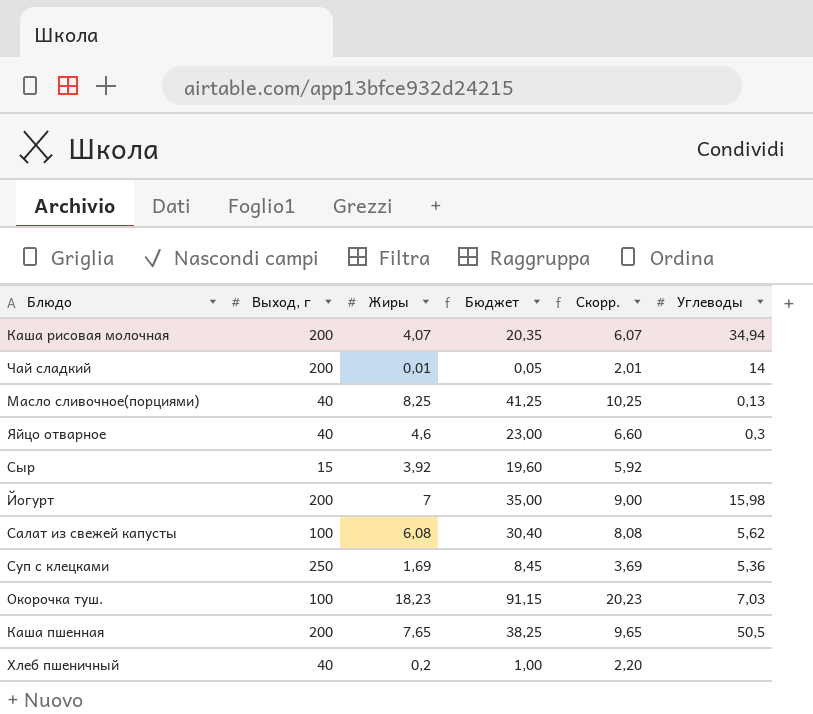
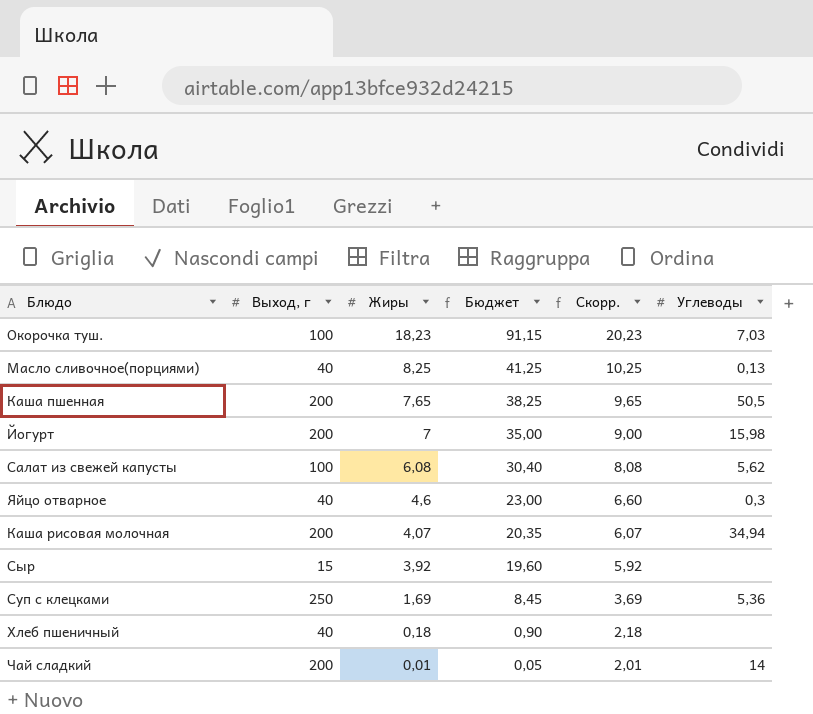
row order: none -> Жиры descending
Хлеб пшеничный | Жиры: 0,2 -> 0,18
Хлеб пшеничный | Бюджет: 1,00 -> 0,90
Хлеб пшеничный | Скорр.: 2,20 -> 2,18

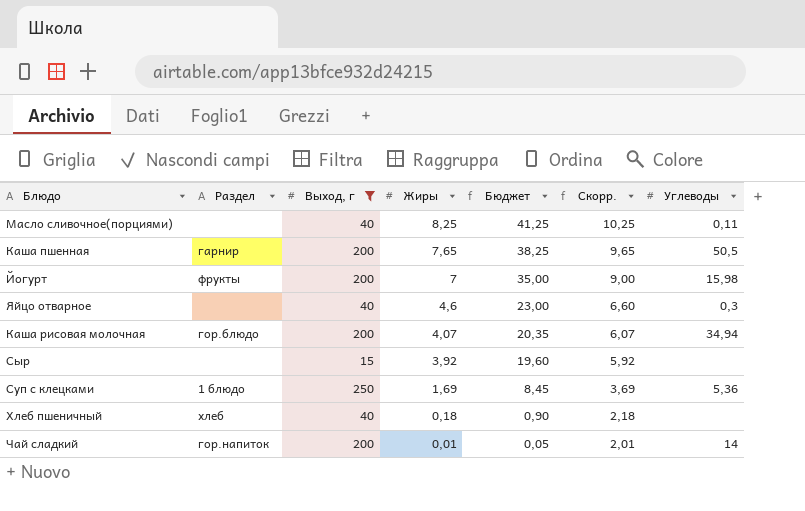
filter: none -> Выход, г != 100
column Раздел | position: none -> 2
Масло сливочное(порциями) | Углеводы: 0,13 -> 0,11

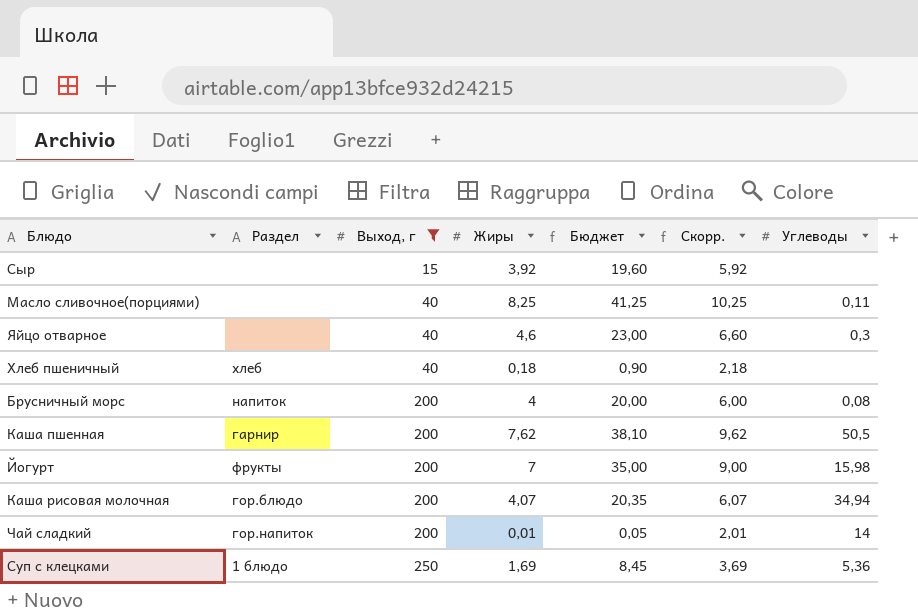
row order: Жиры descending -> Выход, г ascending
row Брусничный морс: none -> напиток | 200 | 4 | 20,00 | 6,00 | 0,08
Каша пшенная | Жиры: 7,65 -> 7,62
Каша пшенная | Бюджет: 38,25 -> 38,10
Каша пшенная | Скорр.: 9,65 -> 9,62

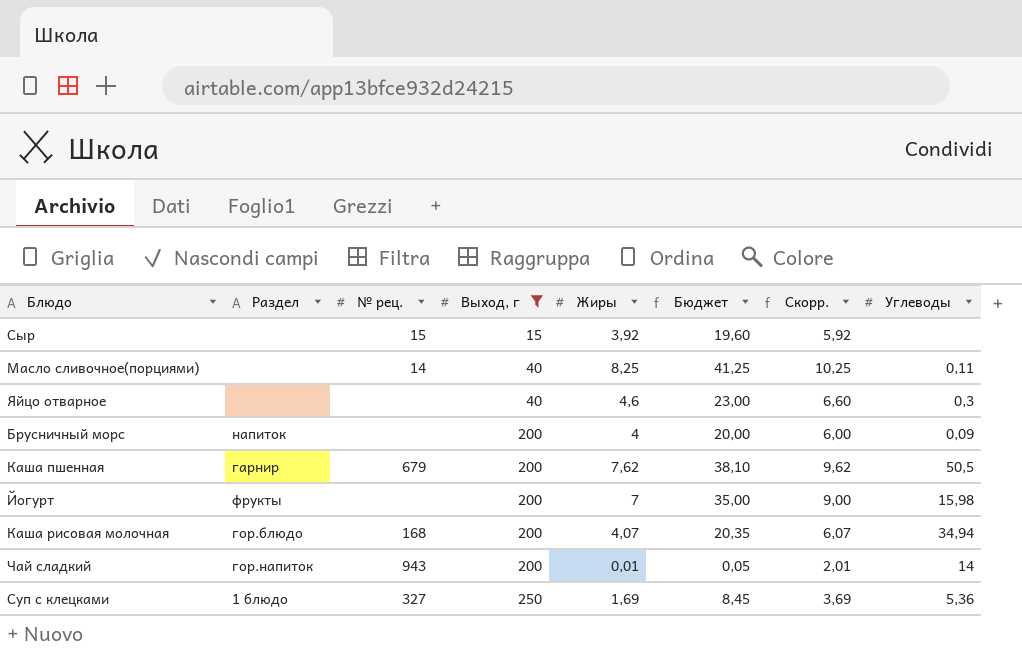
column № рец. | position: none -> 3
row Хлеб пшеничный: хлеб | 40 | 0,18 | 0,90 | 2,18 | none -> none
Брусничный морс | Углеводы: 0,08 -> 0,09

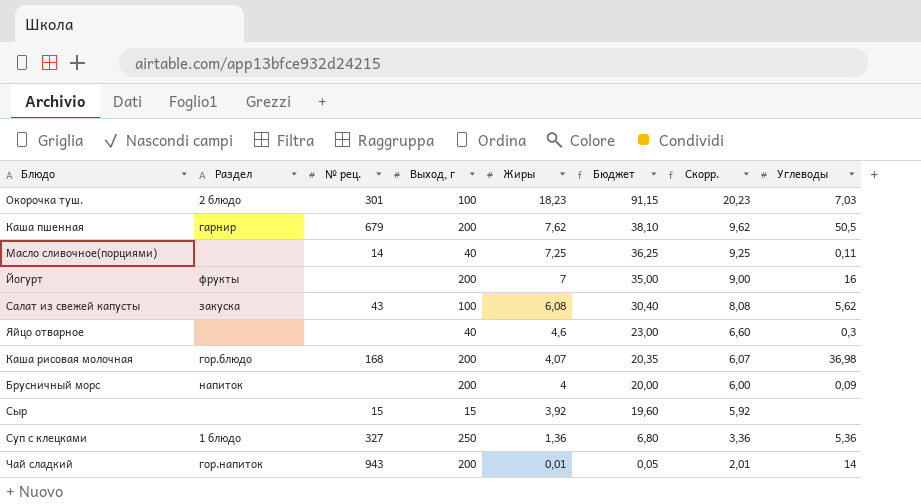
filter: Выход, г != 100 -> none
row order: Выход, г ascending -> Жиры descending
Масло сливочное(порциями) | Жиры: 8,25 -> 7,25
Масло сливочное(порциями) | Бюджет: 41,25 -> 36,25
Масло сливочное(порциями) | Скорр.: 10,25 -> 9,25
Йогурт | Углеводы: 15,98 -> 16
Каша рисовая молочная | Углеводы: 34,94 -> 36,98
Суп с клецками | Жиры: 1,69 -> 1,36
Суп с клецками | Бюджет: 8,45 -> 6,80
Суп с клецками | Скорр.: 3,69 -> 3,36

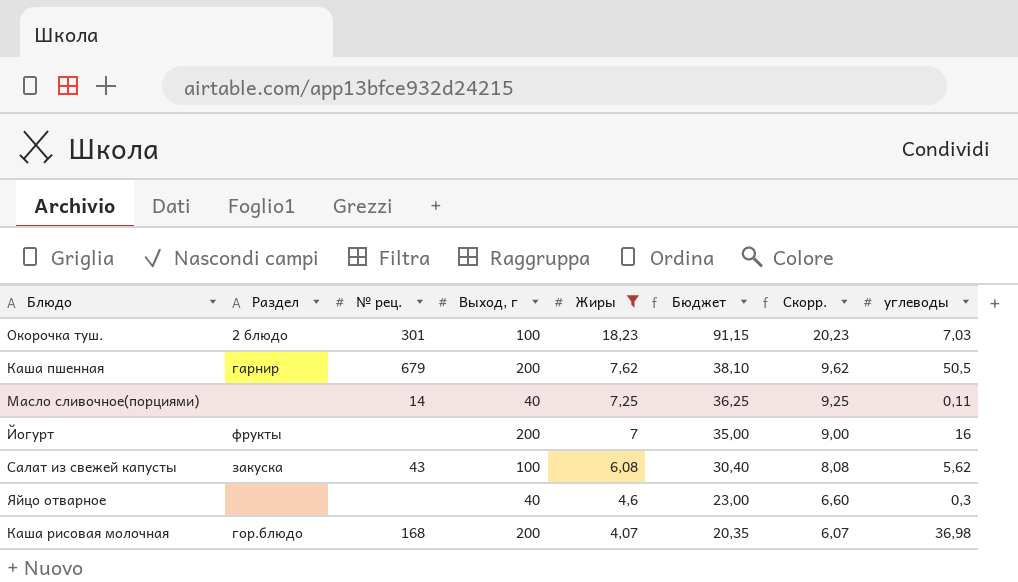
filter: none -> Жиры >= 4,07
column name: Углеводы -> углеводы

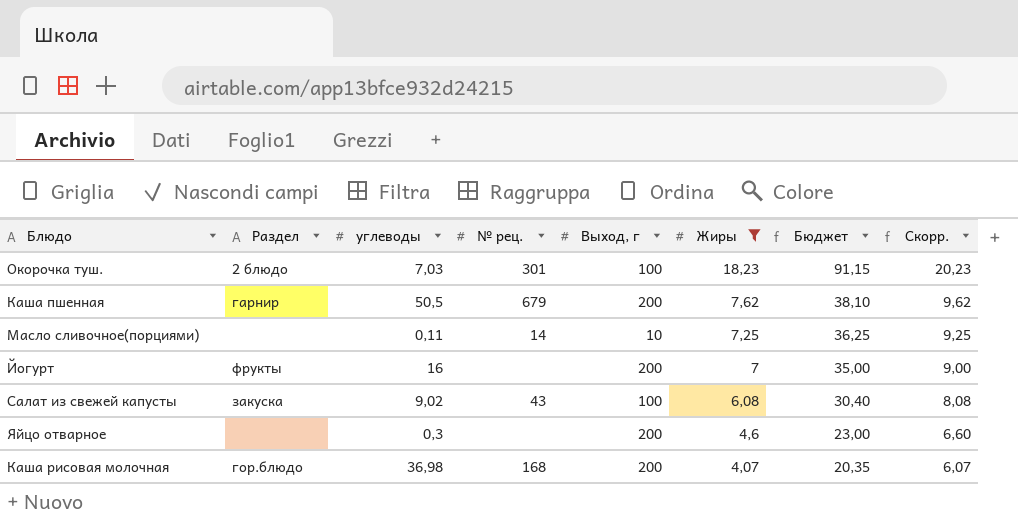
column углеводы | position: 8 -> 3
Масло сливочное(порциями) | Выход, г: 40 -> 10
Салат из свежей капусты | углеводы: 5,62 -> 9,02
Яйцо отварное | Выход, г: 40 -> 200

